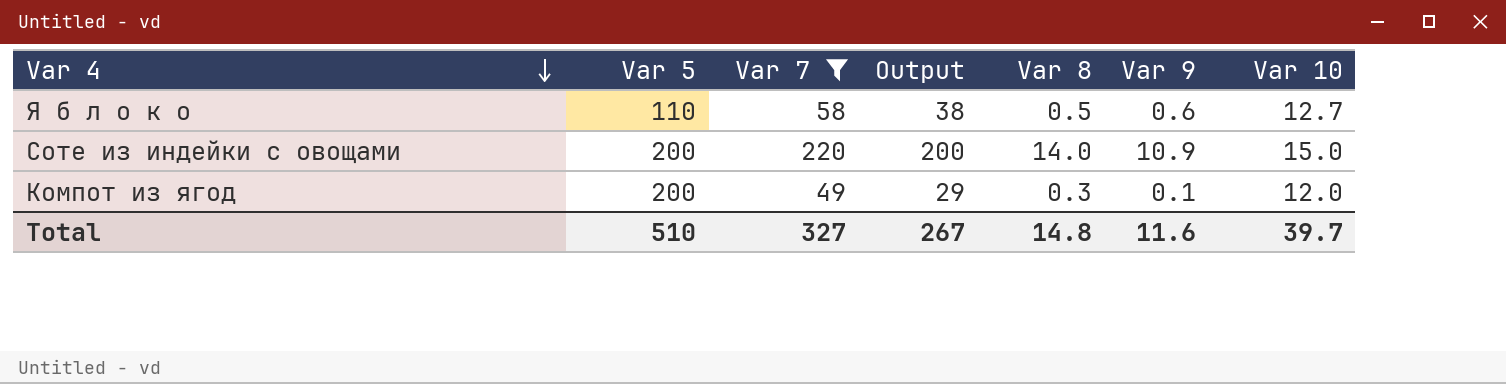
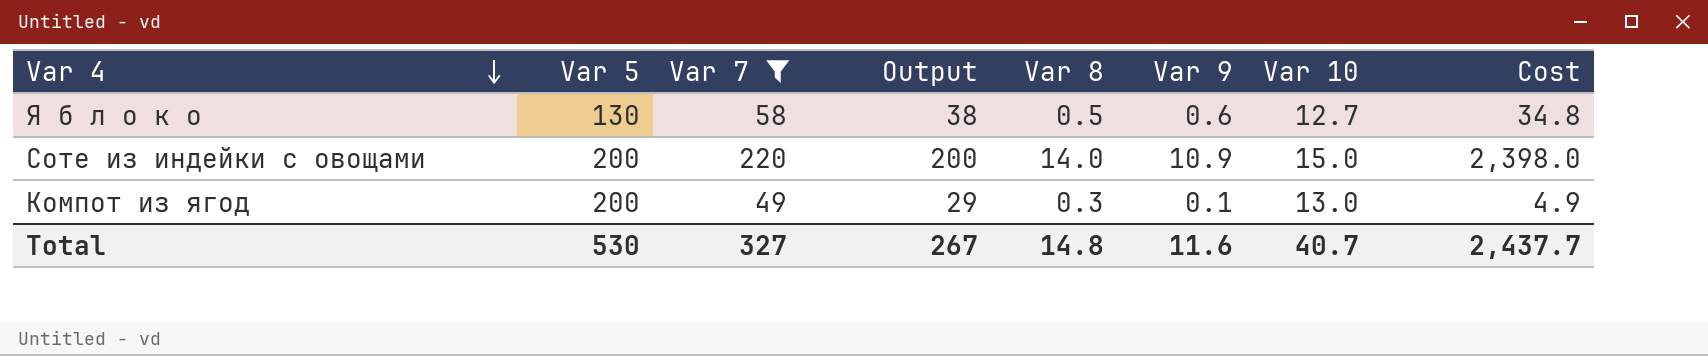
column Cost | formula: none -> [Var 7] * [Var 9]
Я б л о к о | Var 5: 110 -> 130
Компот из ягод | Var 10: 12.0 -> 13.0
Total | Var 5: 510 -> 530
Total | Var 10: 39.7 -> 40.7

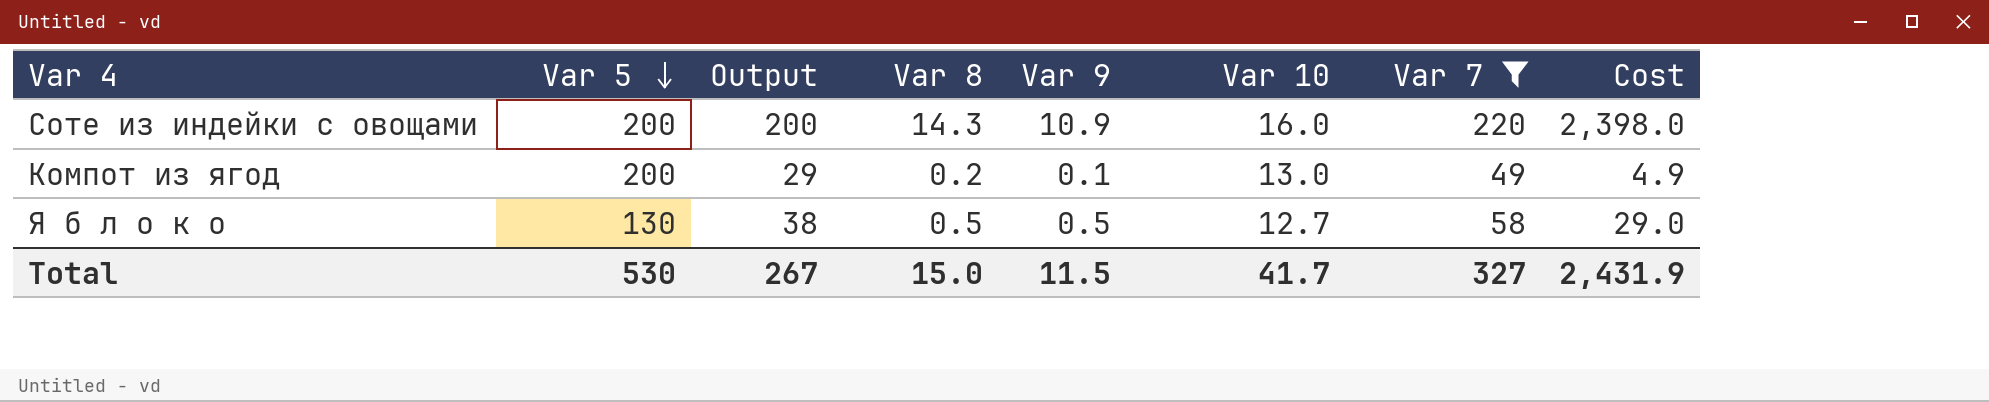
row order: Var 4 descending -> Var 5 descending
column Var 7 | position: 3 -> 7
Соте из индейки с овощами | Var 8: 14.0 -> 14.3
Соте из индейки с овощами | Var 10: 15.0 -> 16.0
Компот из ягод | Var 8: 0.3 -> 0.2
Я б л о к о | Var 9: 0.6 -> 0.5
Я б л о к о | Cost: 34.8 -> 29.0
Total | Var 8: 14.8 -> 15.0
Total | Var 9: 11.6 -> 11.5
Total | Var 10: 40.7 -> 41.7
Total | Cost: 2,437.7 -> 2,431.9

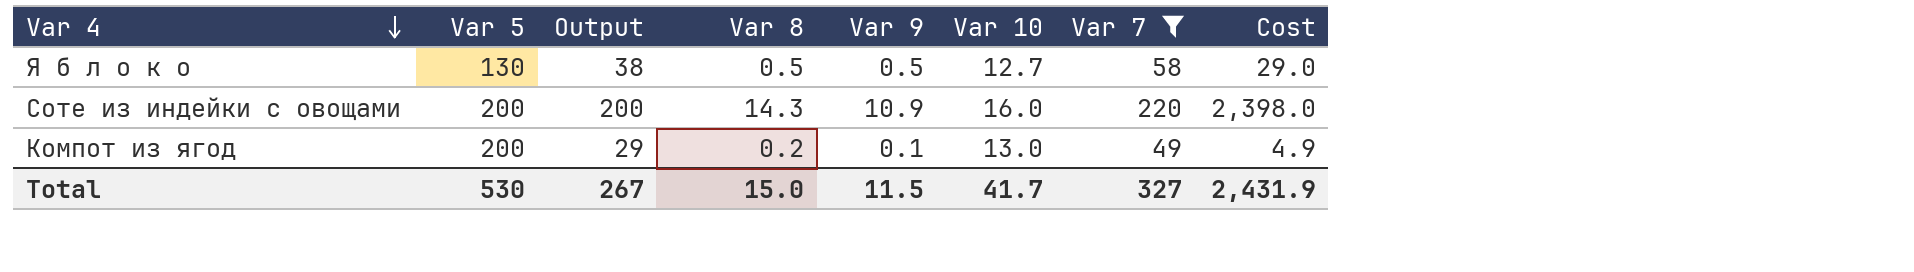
row order: Var 5 descending -> Var 4 descending

